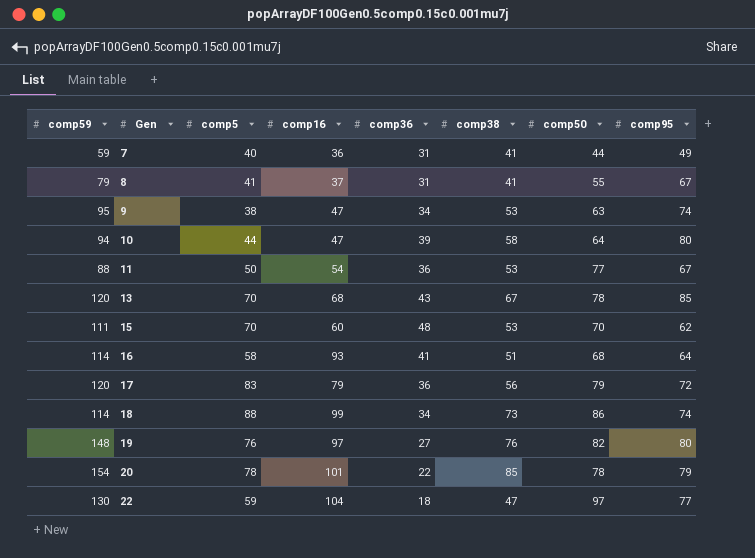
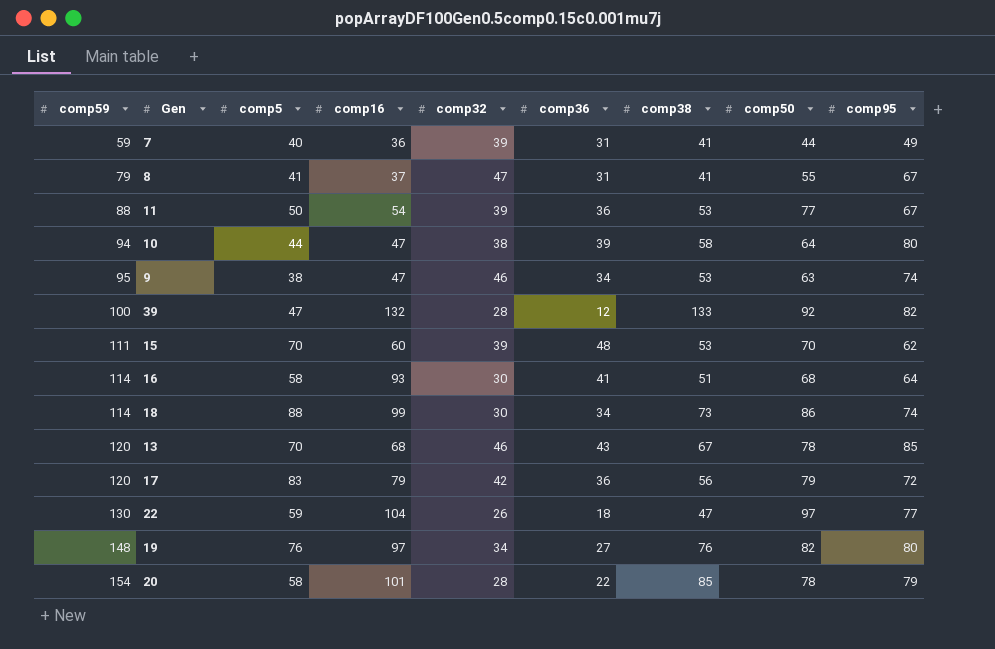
row order: Gen ascending -> comp59 ascending
column comp32 | position: none -> 5
row 39: none -> 100 | 47 | 132 | 28 | 12 | 133 | 92 | 82
20 | comp5: 78 -> 58

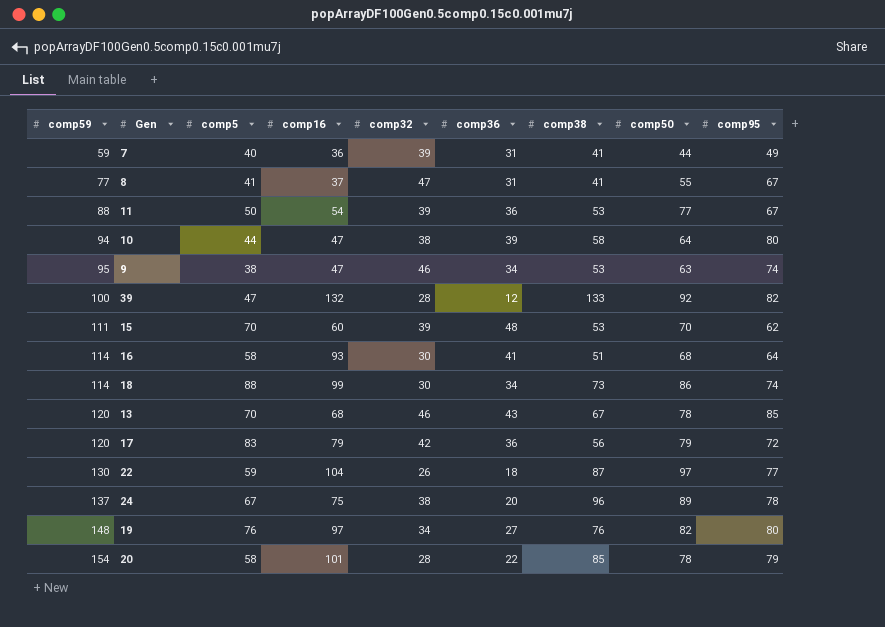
8 | comp59: 79 -> 77
22 | comp38: 47 -> 87
row 24: none -> 137 | 67 | 75 | 38 | 20 | 96 | 89 | 78

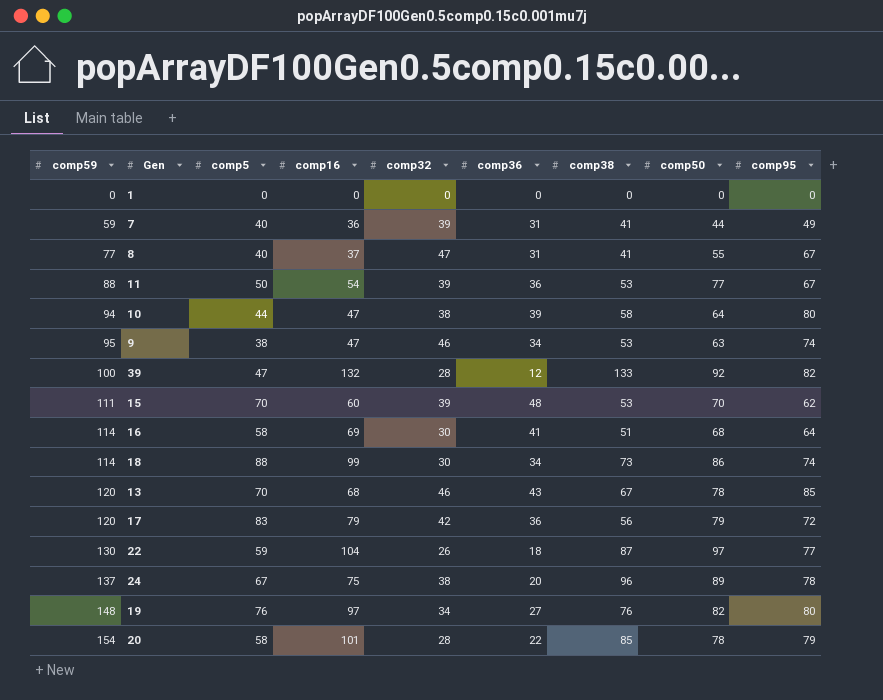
row 1: none -> 0 | 0 | 0 | 0 | 0 | 0 | 0 | 0
8 | comp5: 41 -> 40
16 | comp16: 93 -> 69

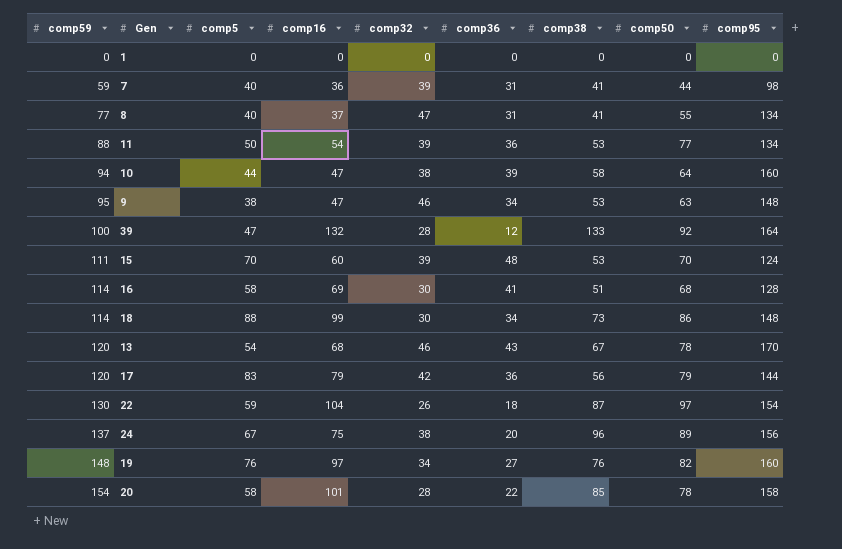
7 | comp95: 49 -> 98
8 | comp95: 67 -> 134
11 | comp95: 67 -> 134
10 | comp95: 80 -> 160
9 | comp95: 74 -> 148
39 | comp95: 82 -> 164
15 | comp95: 62 -> 124
16 | comp95: 64 -> 128
18 | comp95: 74 -> 148
13 | comp5: 70 -> 54
13 | comp95: 85 -> 170
17 | comp95: 72 -> 144
22 | comp95: 77 -> 154
24 | comp95: 78 -> 156
19 | comp95: 80 -> 160
20 | comp95: 79 -> 158

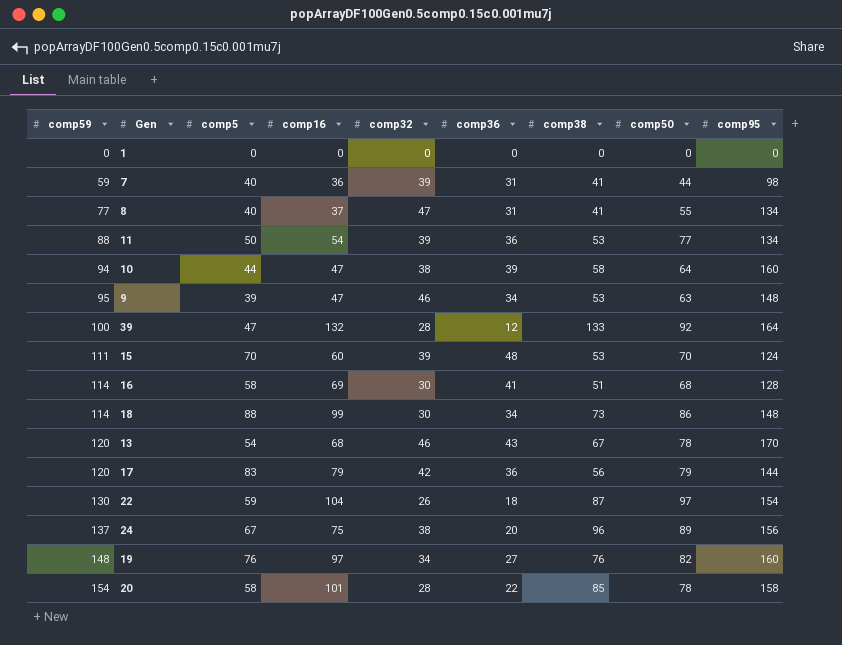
9 | comp5: 38 -> 39

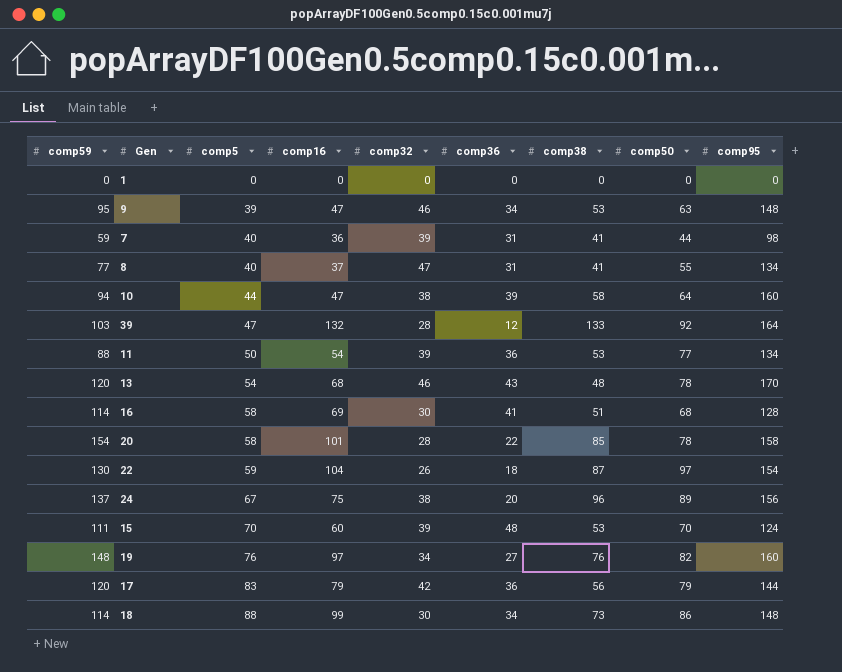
row order: comp59 ascending -> comp5 ascending
39 | comp59: 100 -> 103
13 | comp38: 67 -> 48

